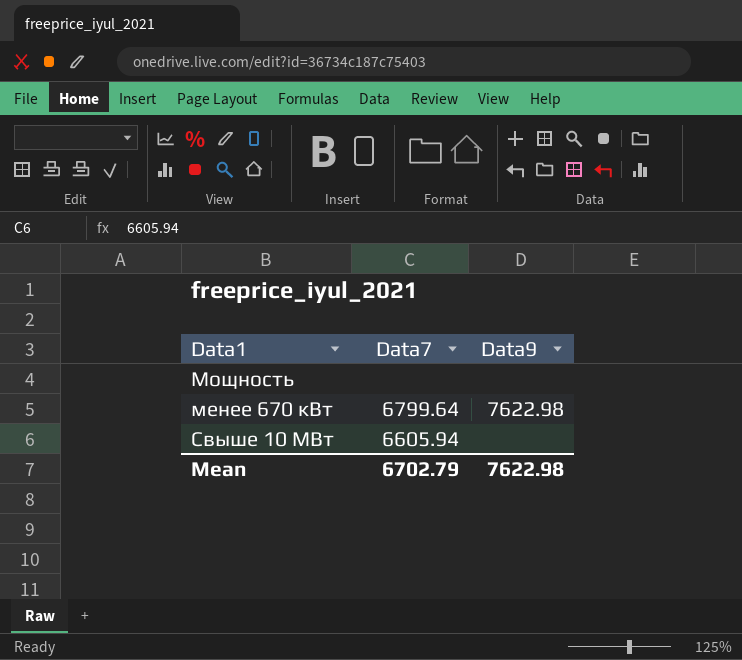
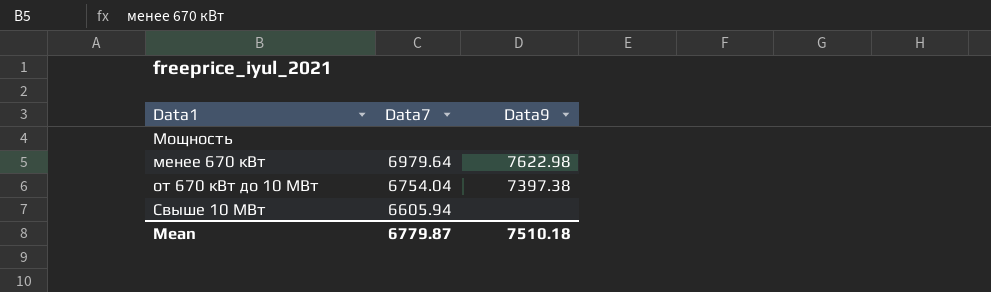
менее 670 кВт | Data7: 6799.64 -> 6979.64
row от 670 кВт до 10 МВт: none -> 6754.04 | 7397.38
Mean | Data7: 6702.79 -> 6779.87
Mean | Data9: 7622.98 -> 7510.18

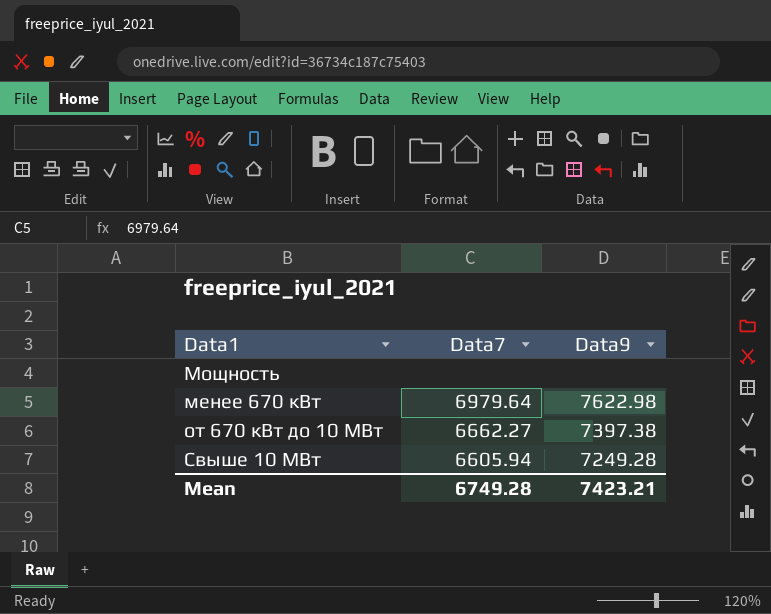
от 670 кВт до 10 МВт | Data7: 6754.04 -> 6662.27
Свыше 10 МВт | Data9: none -> 7249.28
Mean | Data7: 6779.87 -> 6749.28
Mean | Data9: 7510.18 -> 7423.21

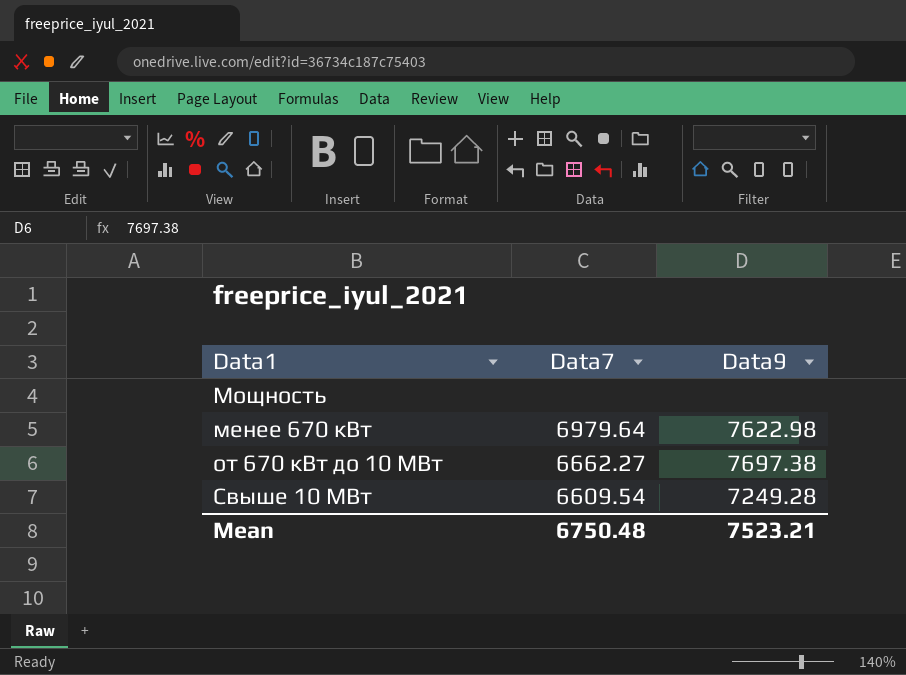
от 670 кВт до 10 МВт | Data9: 7397.38 -> 7697.38
Свыше 10 МВт | Data7: 6605.94 -> 6609.54
Mean | Data7: 6749.28 -> 6750.48
Mean | Data9: 7423.21 -> 7523.21

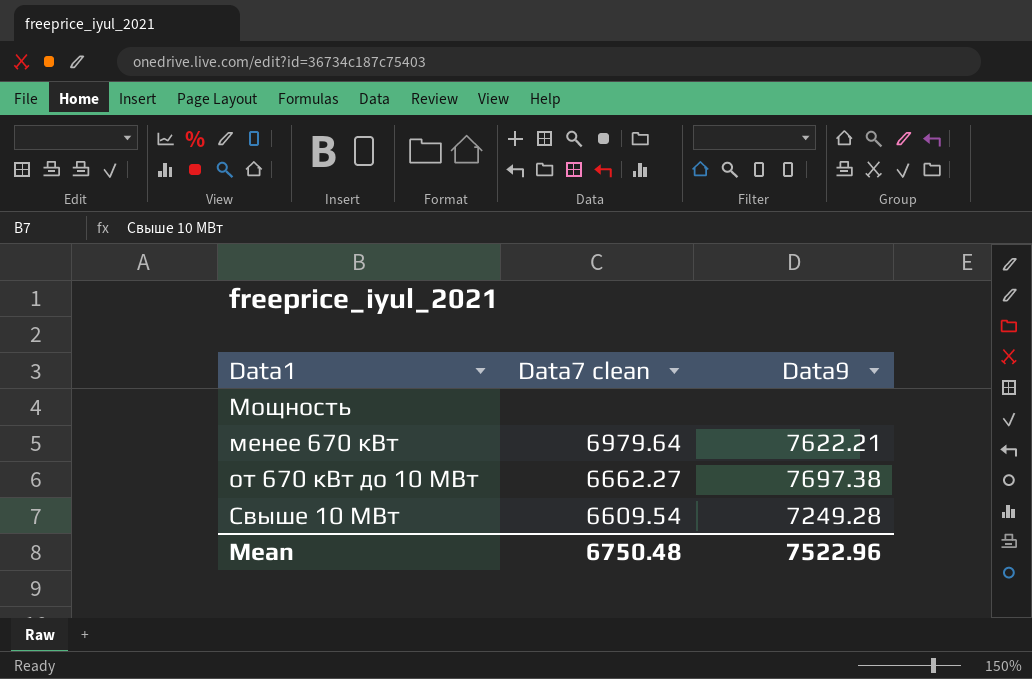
column name: Data7 -> Data7 clean
менее 670 кВт | Data9: 7622.98 -> 7622.21
Mean | Data9: 7523.21 -> 7522.96

